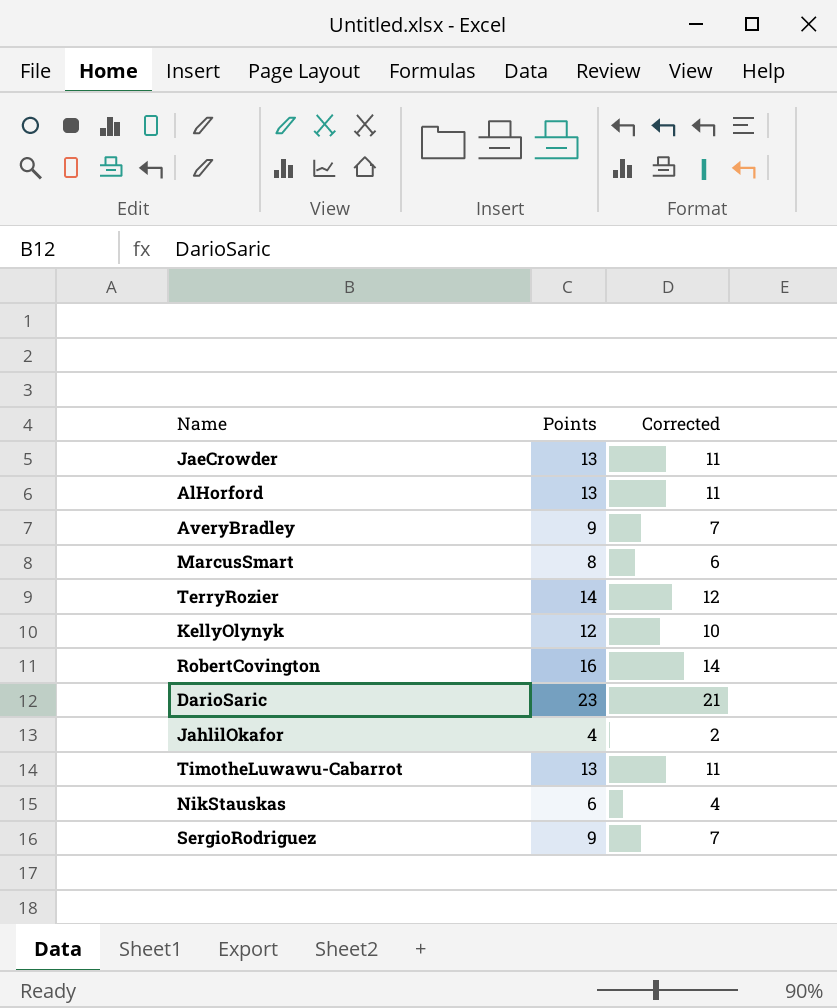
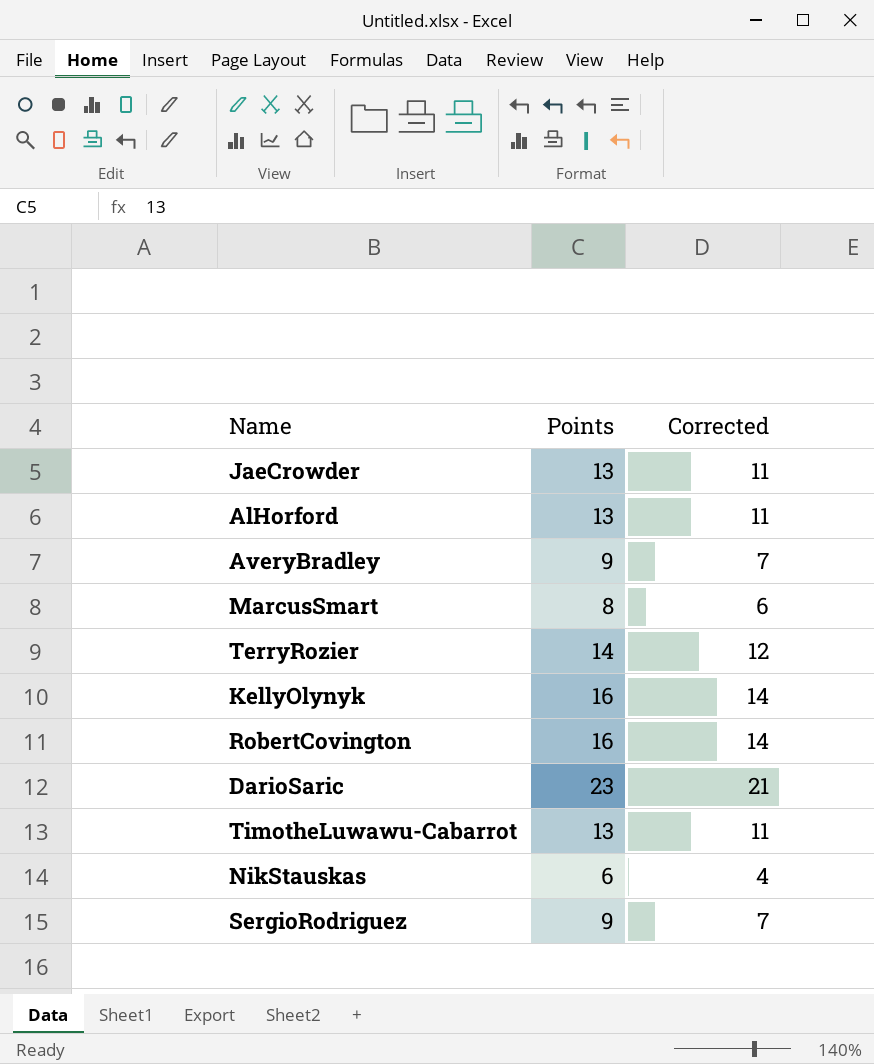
row JahlilOkafor: 4 | 2 -> none
KellyOlynyk | Points: 12 -> 16
KellyOlynyk | Corrected: 10 -> 14

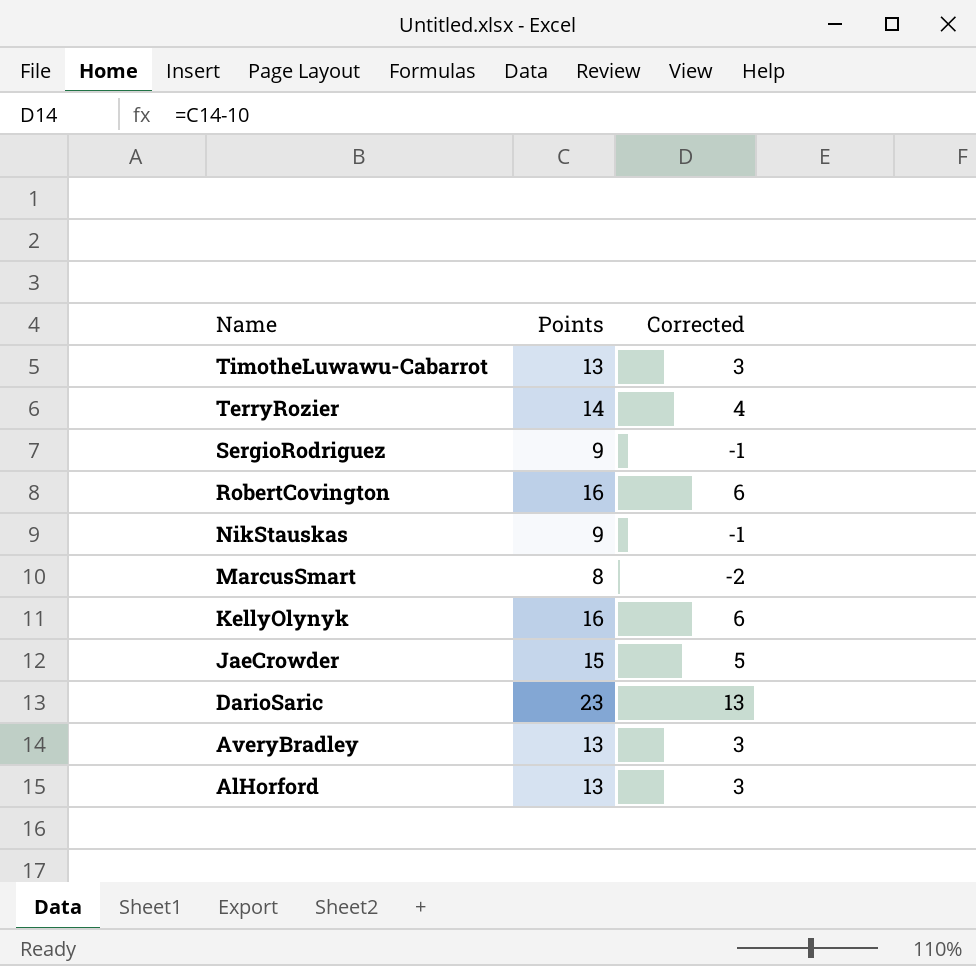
row order: none -> Name descending
column Corrected | formula: [Points] - 2 -> [Points] - 10
NikStauskas | Points: 6 -> 9
JaeCrowder | Points: 13 -> 15
AveryBradley | Points: 9 -> 13

